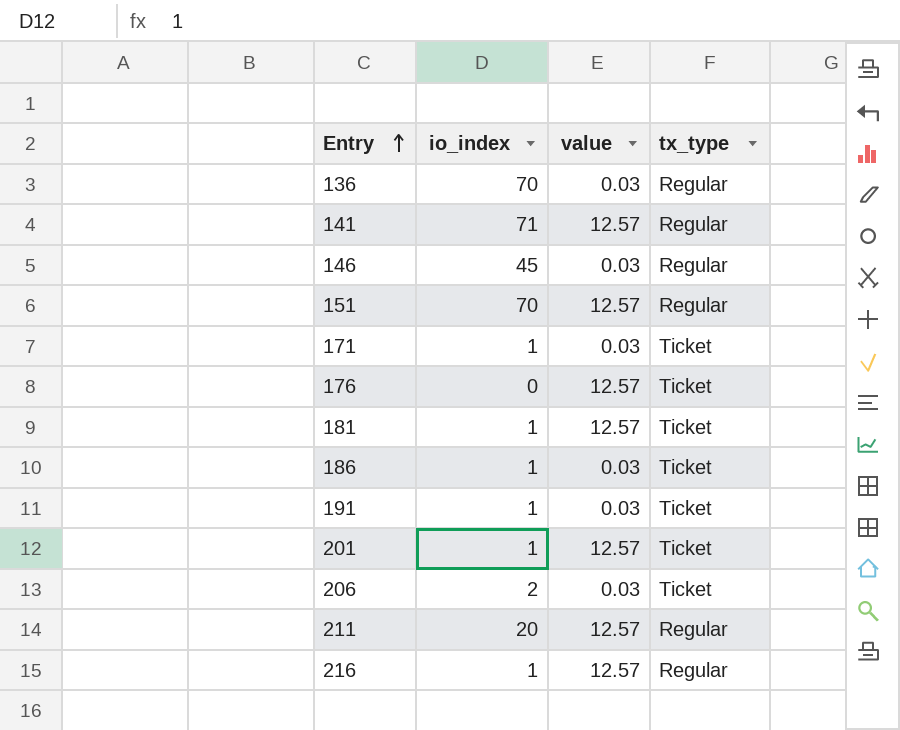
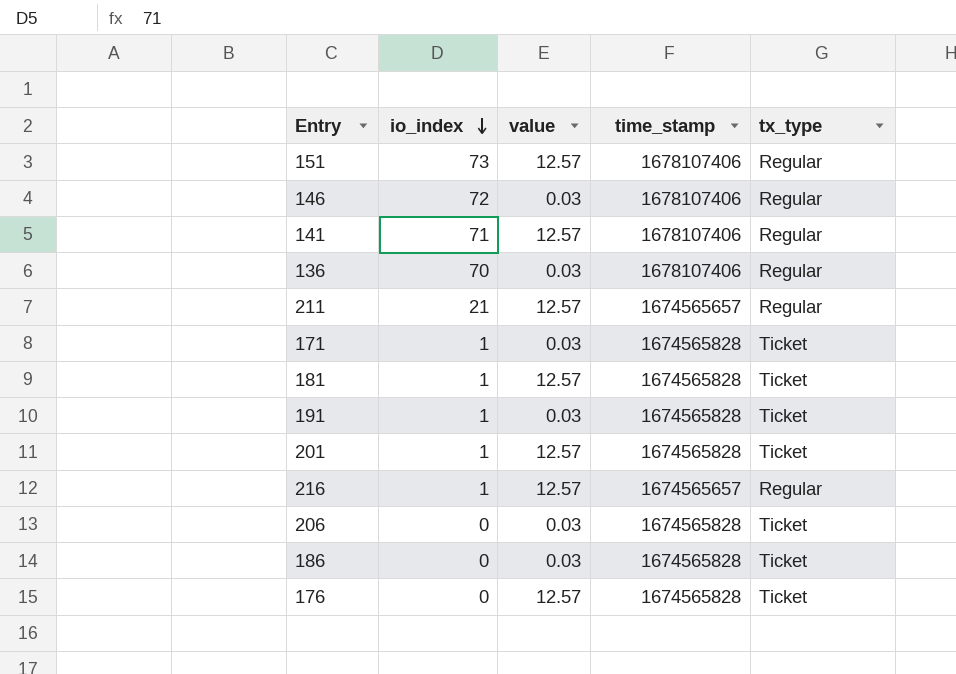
row order: Entry ascending -> io_index descending
column time_stamp | position: none -> 4
151 | io_index: 70 -> 73
146 | io_index: 45 -> 72
211 | io_index: 20 -> 21
206 | io_index: 2 -> 0
186 | io_index: 1 -> 0

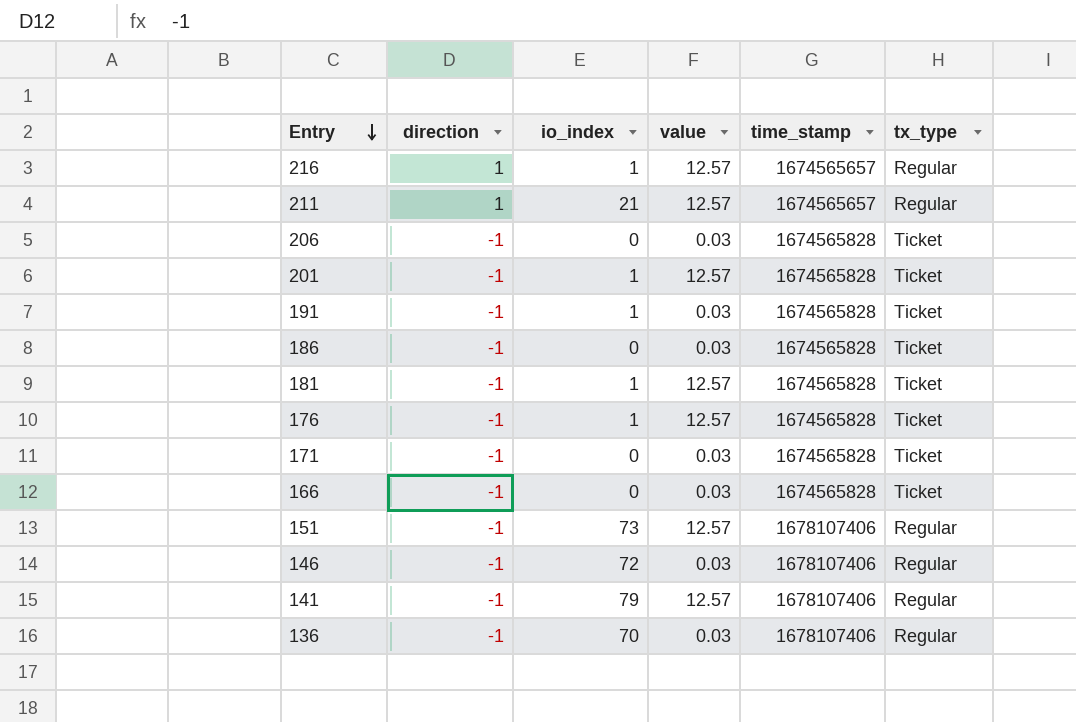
row order: io_index descending -> Entry descending
column direction | position: none -> 2
176 | io_index: 0 -> 1
171 | io_index: 1 -> 0
row 166: none -> -1 | 0 | 0.03 | 1674565828 | Ticket
141 | io_index: 71 -> 79

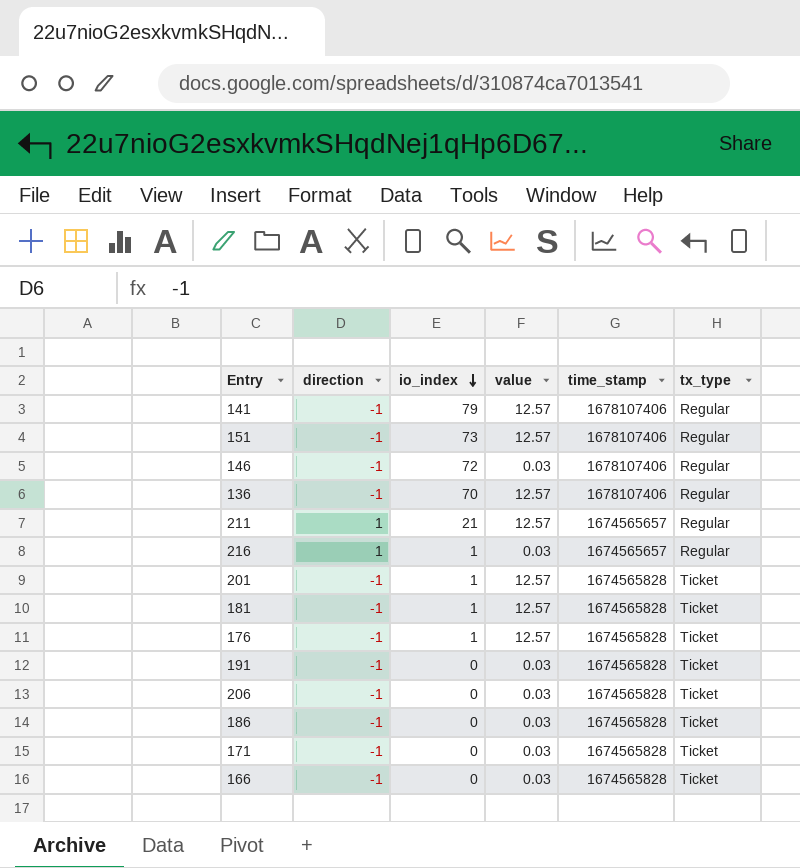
row order: Entry descending -> io_index descending
136 | value: 0.03 -> 12.57
216 | value: 12.57 -> 0.03
191 | io_index: 1 -> 0

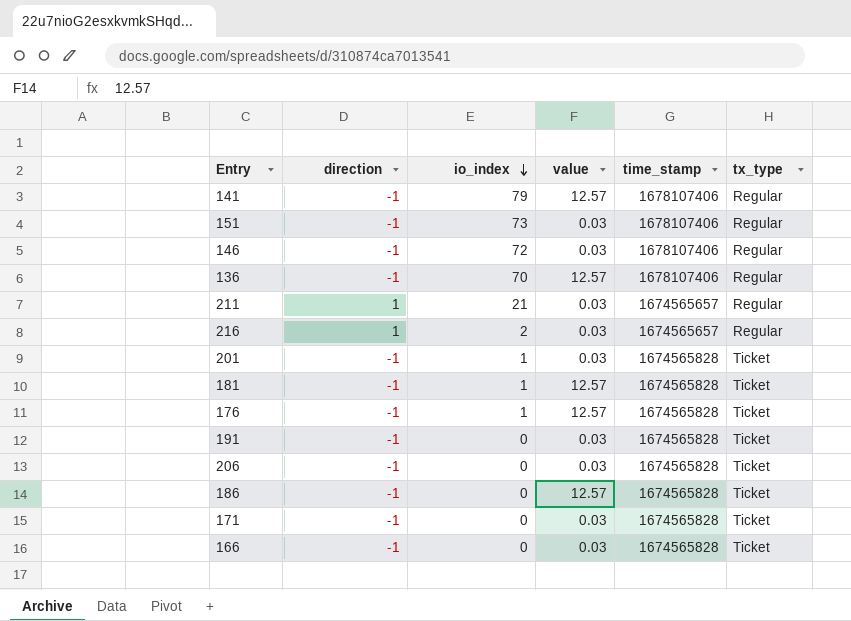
151 | value: 12.57 -> 0.03
211 | value: 12.57 -> 0.03
216 | io_index: 1 -> 2
201 | value: 12.57 -> 0.03
186 | value: 0.03 -> 12.57

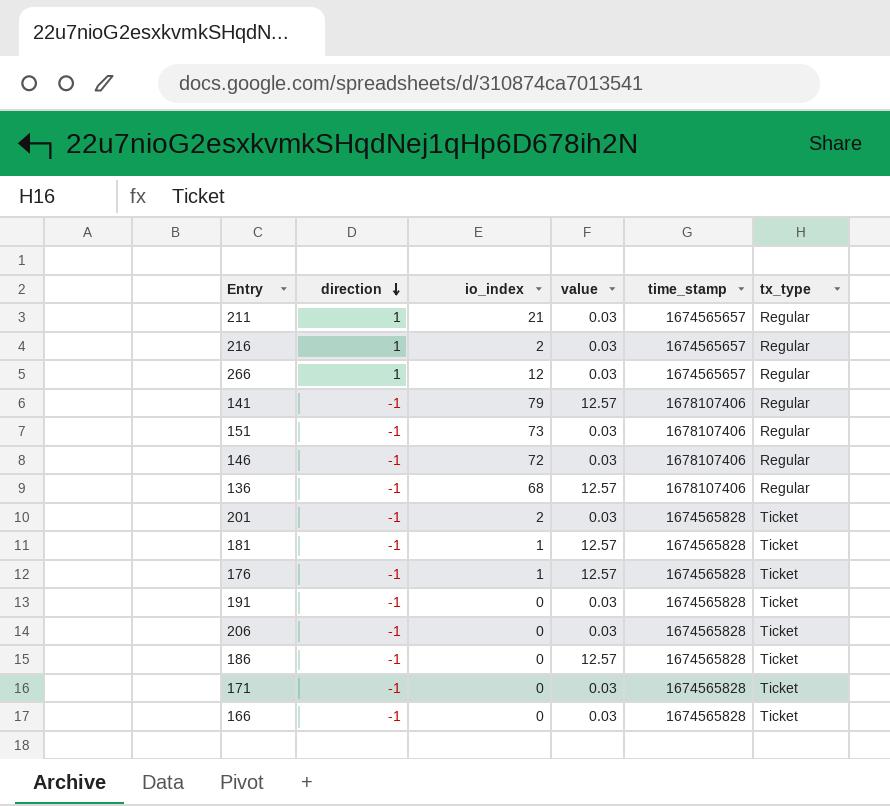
row order: io_index descending -> direction descending
row 266: none -> 1 | 12 | 0.03 | 1674565657 | Regular
136 | io_index: 70 -> 68
201 | io_index: 1 -> 2

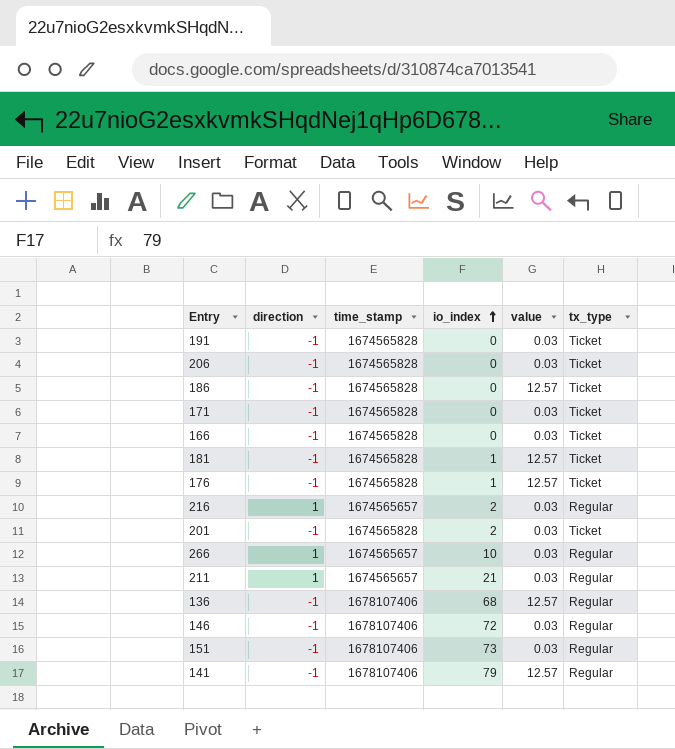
row order: direction descending -> io_index ascending
column time_stamp | position: 5 -> 3
266 | io_index: 12 -> 10

